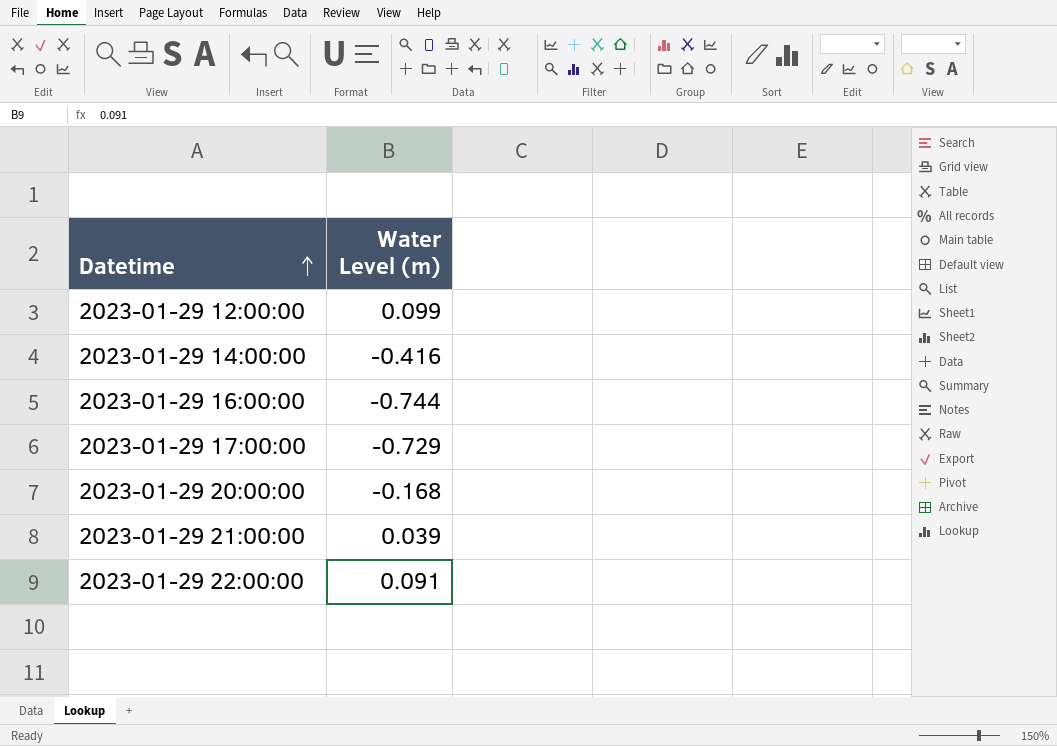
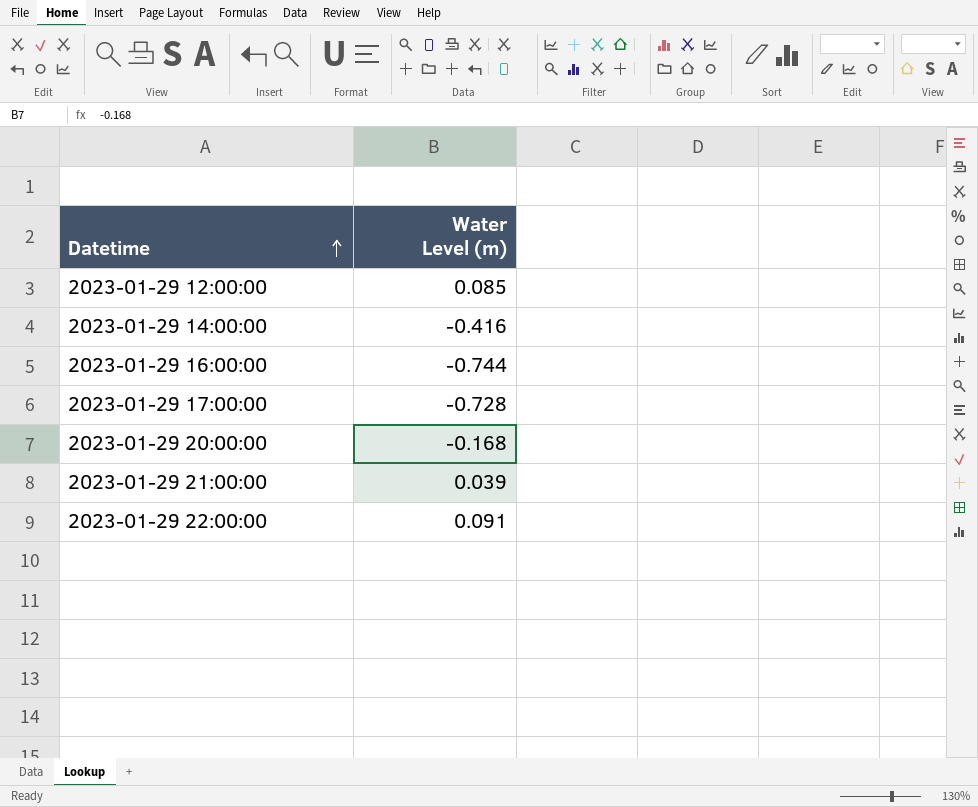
2023-01-29 12:00:00 | Water Level (m): 0.099 -> 0.085
2023-01-29 17:00:00 | Water Level (m): -0.729 -> -0.728

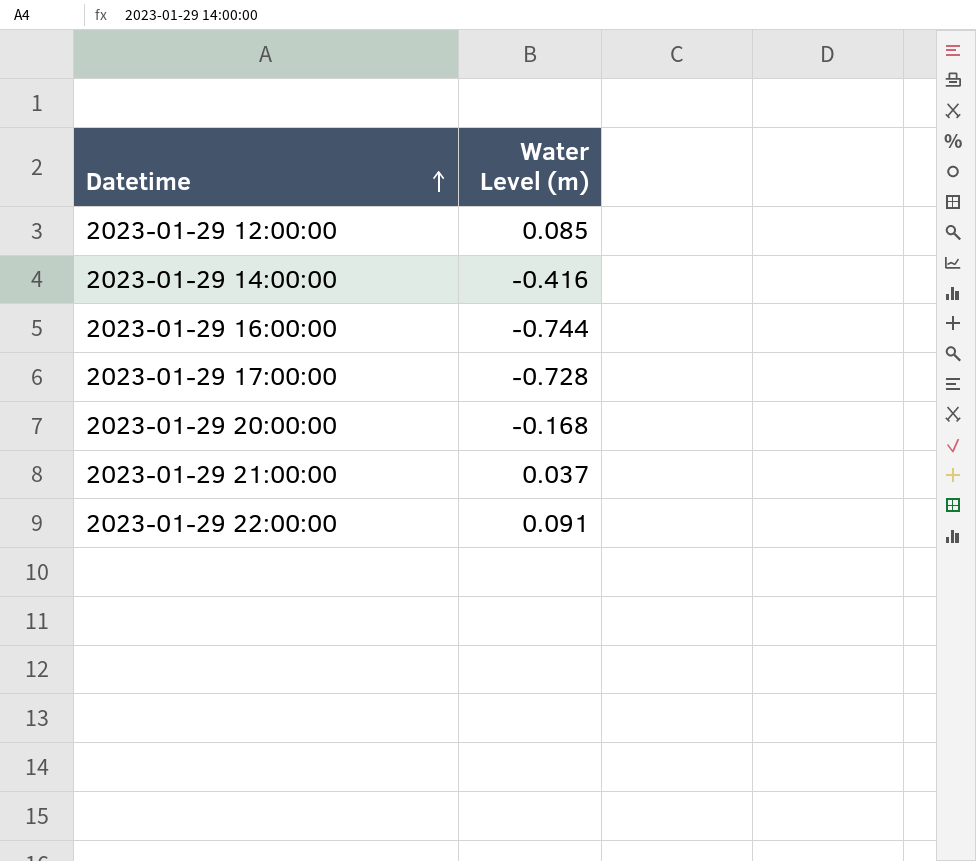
2023-01-29 21:00:00 | Water Level (m): 0.039 -> 0.037

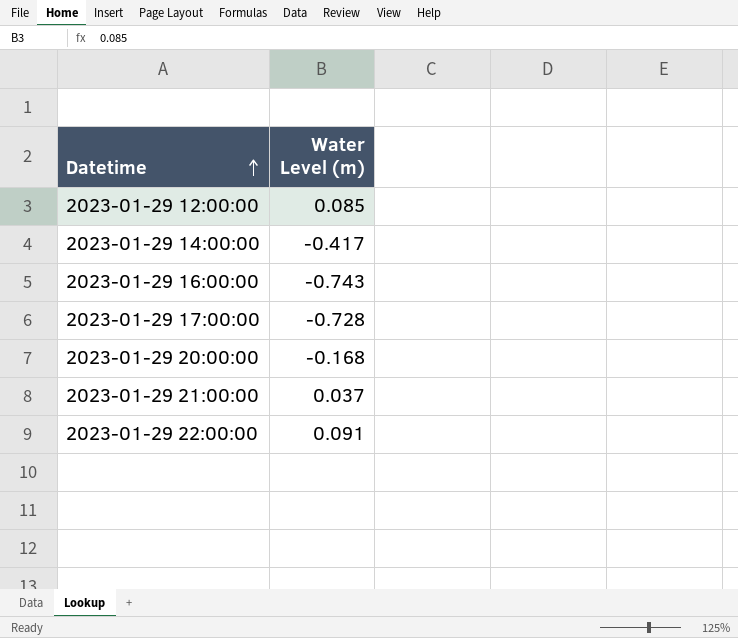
2023-01-29 14:00:00 | Water Level (m): -0.416 -> -0.417
2023-01-29 16:00:00 | Water Level (m): -0.744 -> -0.743

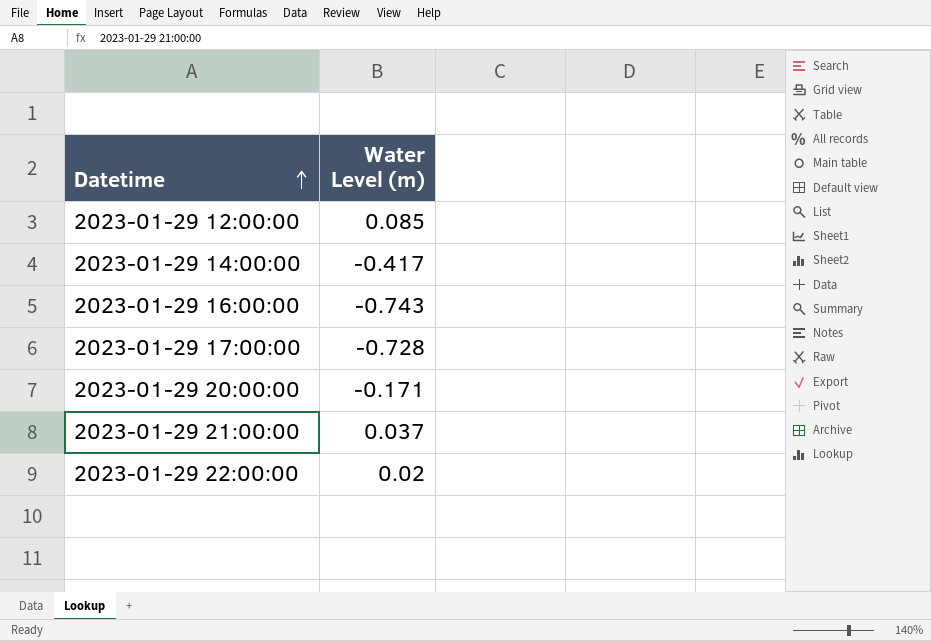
2023-01-29 20:00:00 | Water Level (m): -0.168 -> -0.171
2023-01-29 22:00:00 | Water Level (m): 0.091 -> 0.02

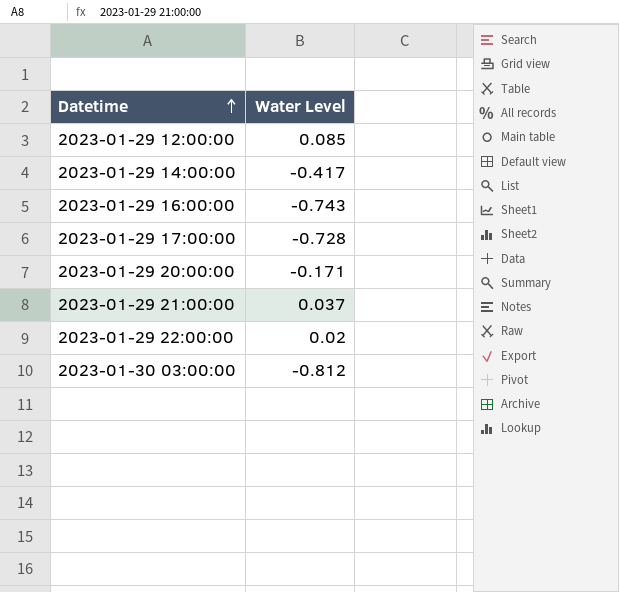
column name: Water Level (m) -> Water Level
row 2023-01-30 03:00:00: none -> -0.812

